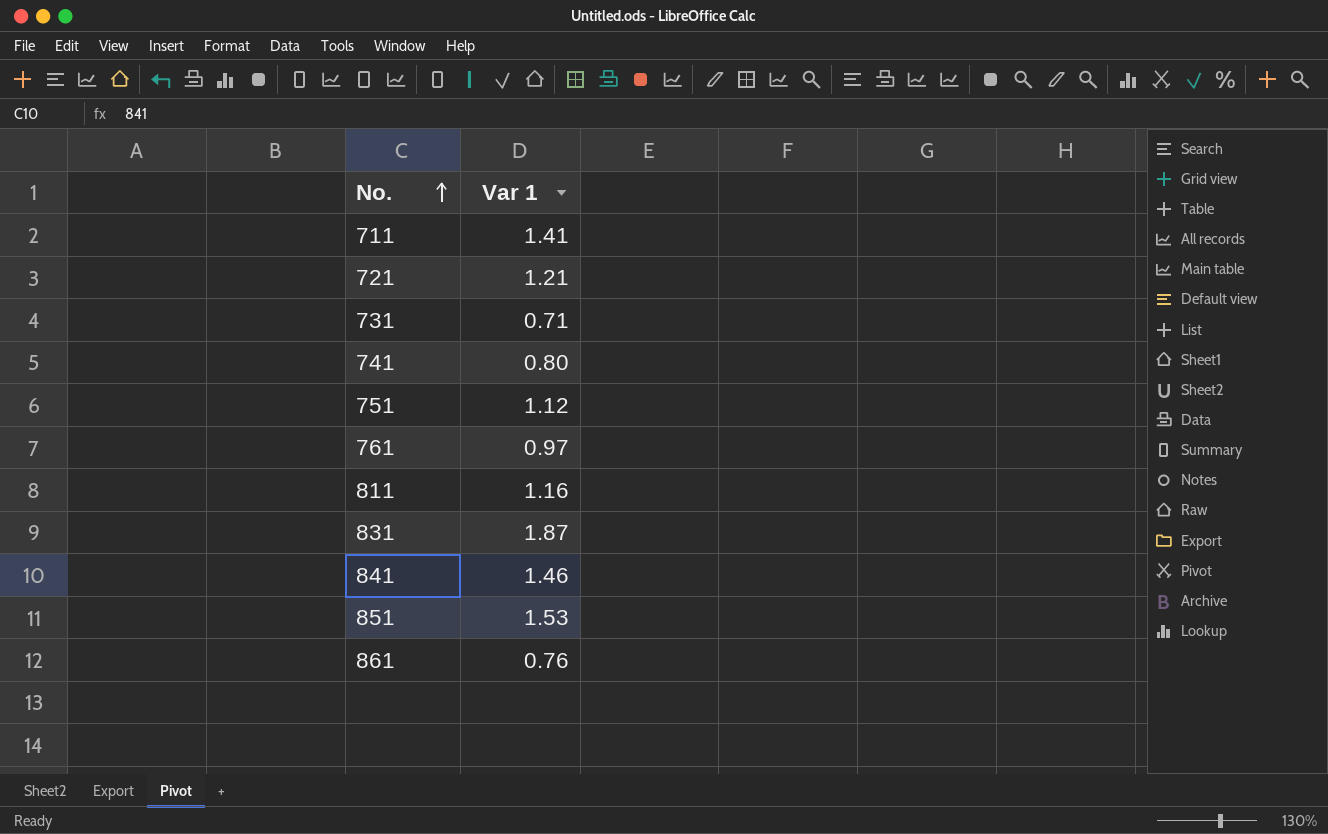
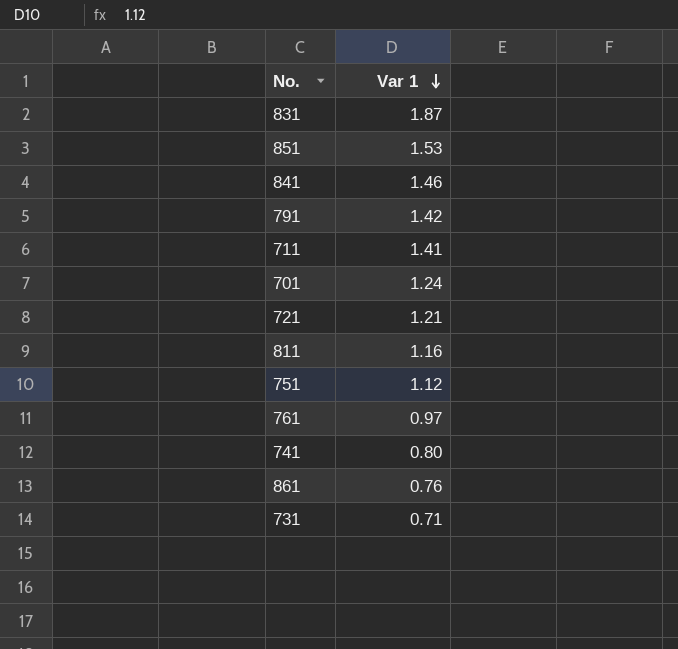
row order: No. ascending -> Var 1 descending
row 791: none -> 1.42
row 701: none -> 1.24

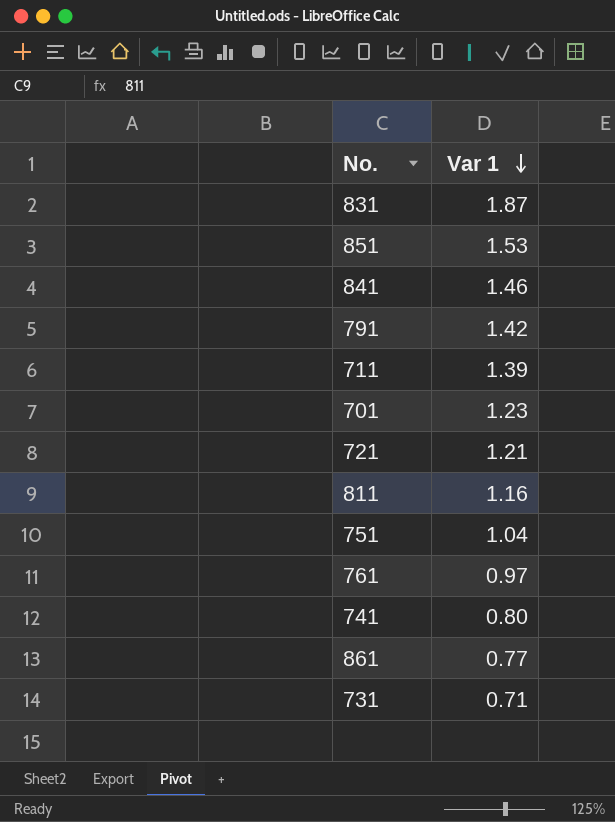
711 | Var 1: 1.41 -> 1.39
701 | Var 1: 1.24 -> 1.23
751 | Var 1: 1.12 -> 1.04
861 | Var 1: 0.76 -> 0.77

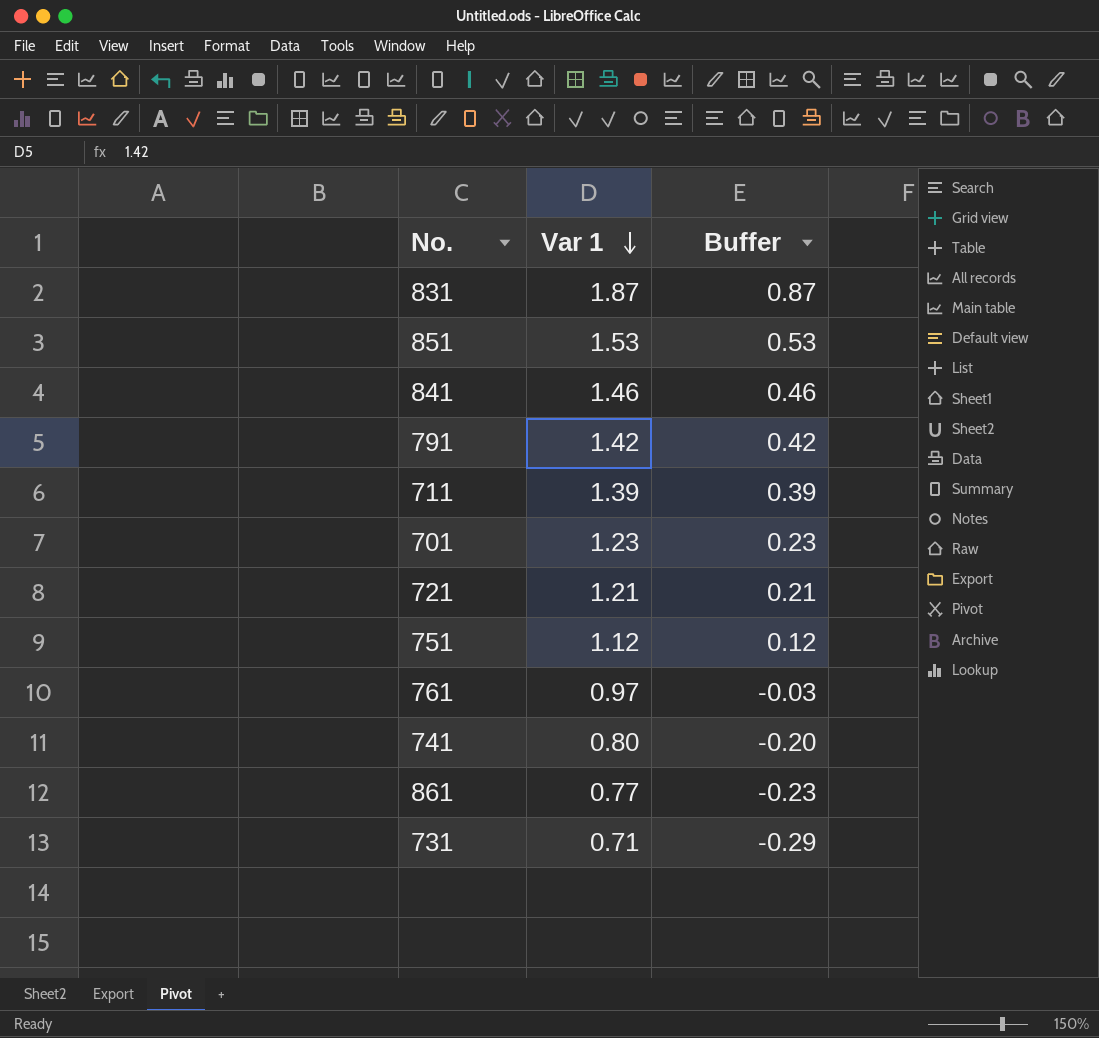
column Buffer | formula: none -> [Var 1] - 1
row 811: 1.16 -> none
751 | Var 1: 1.04 -> 1.12

